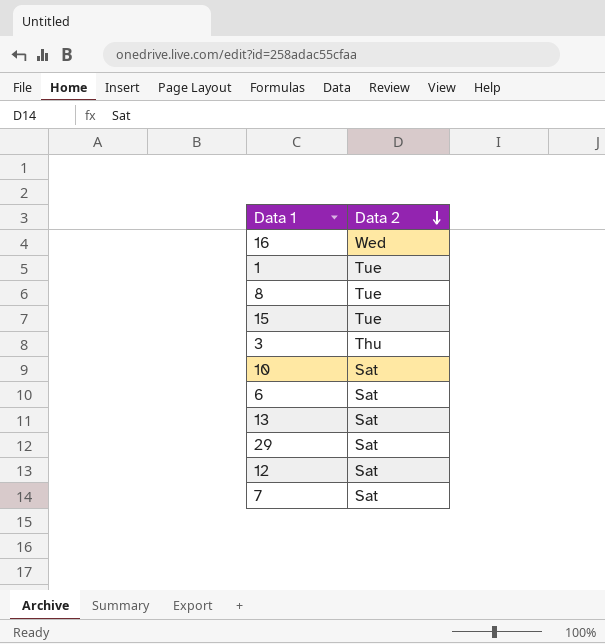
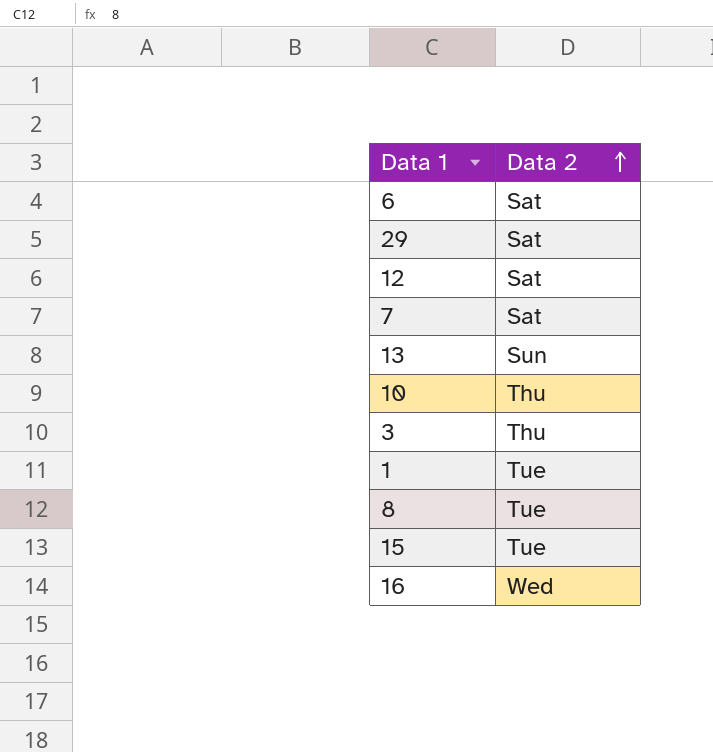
row order: Data 2 descending -> Data 2 ascending
13 | Data 2: Sat -> Sun
10 | Data 2: Sat -> Thu

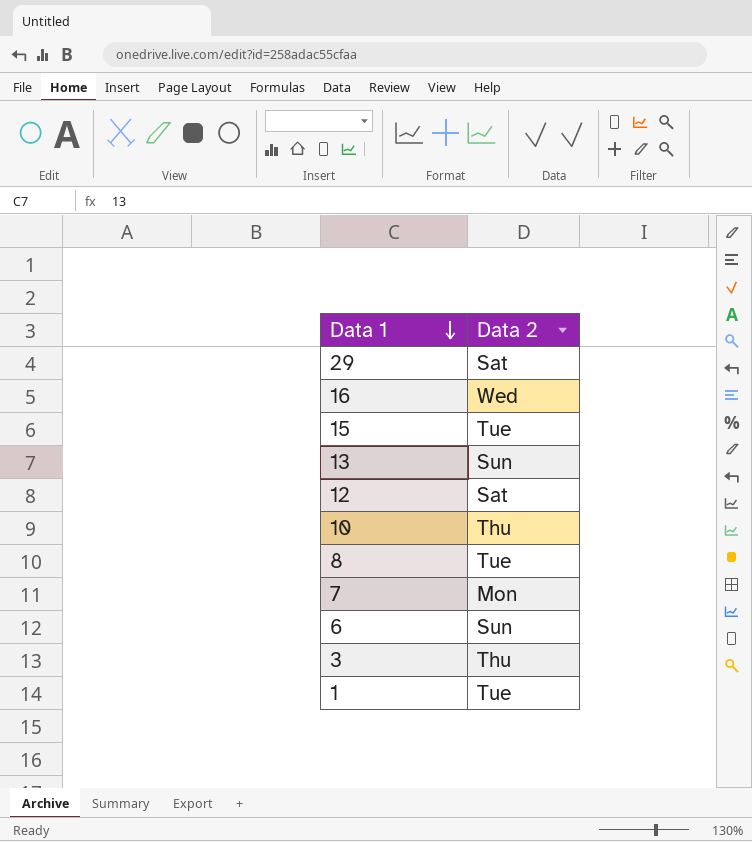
row order: Data 2 ascending -> Data 1 descending
7 | Data 2: Sat -> Mon
6 | Data 2: Sat -> Sun

